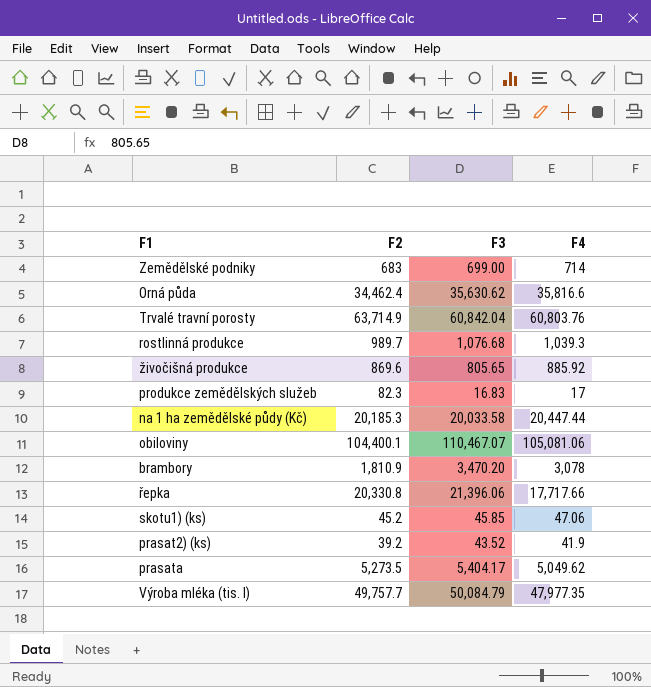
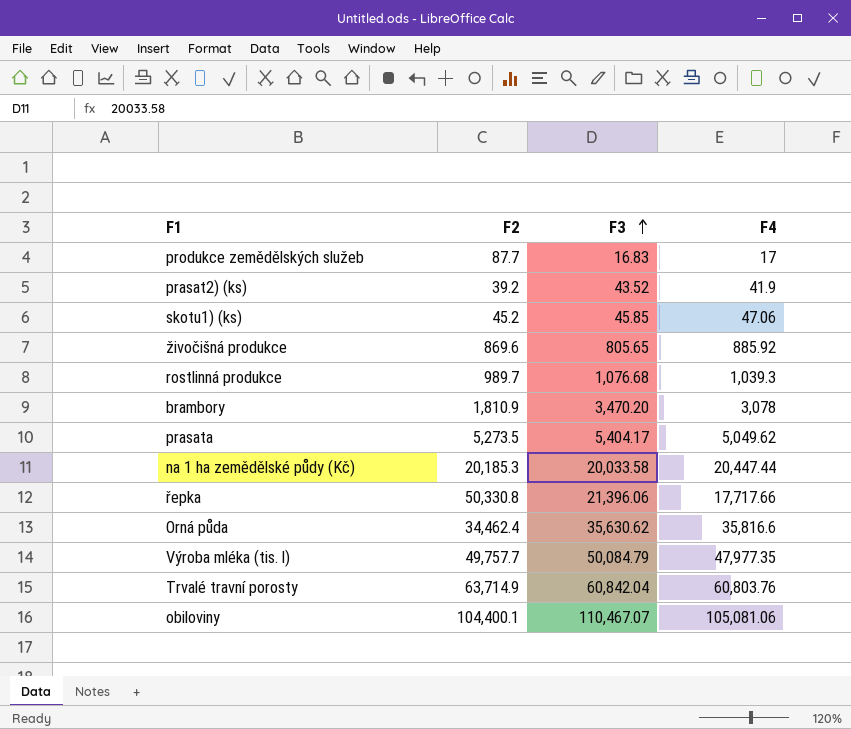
row order: none -> F3 ascending
row Zemědělské podniky: 683 | 699.00 | 714 -> none
produkce zemědělských služeb | F2: 82.3 -> 87.7
řepka | F2: 20,330.8 -> 50,330.8

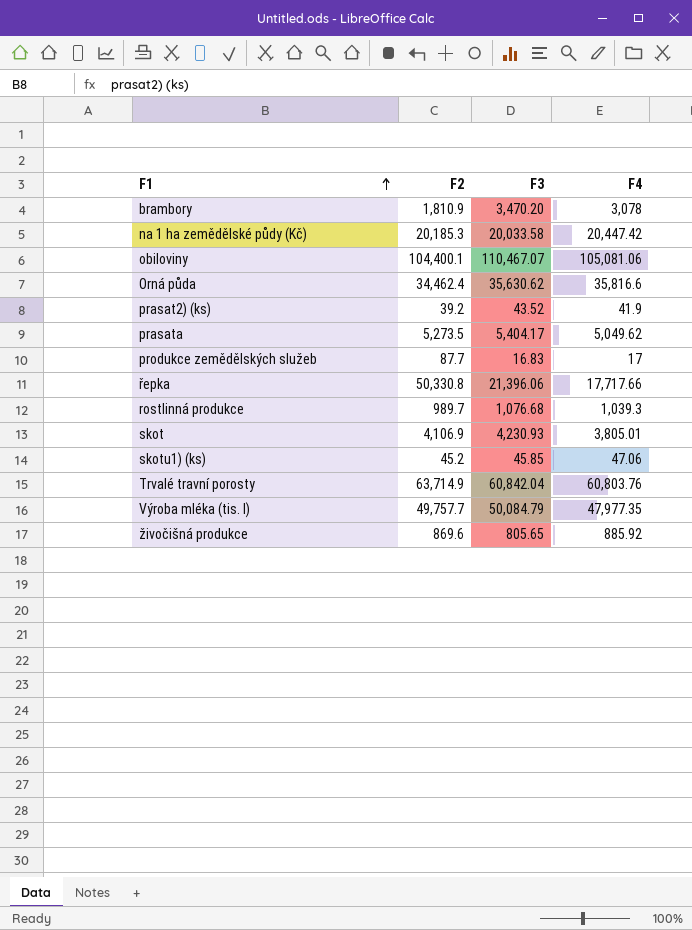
row order: F3 ascending -> F1 ascending
na 1 ha zemědělské půdy (Kč) | F4: 20,447.44 -> 20,447.42
row skot: none -> 4,106.9 | 4,230.93 | 3,805.01

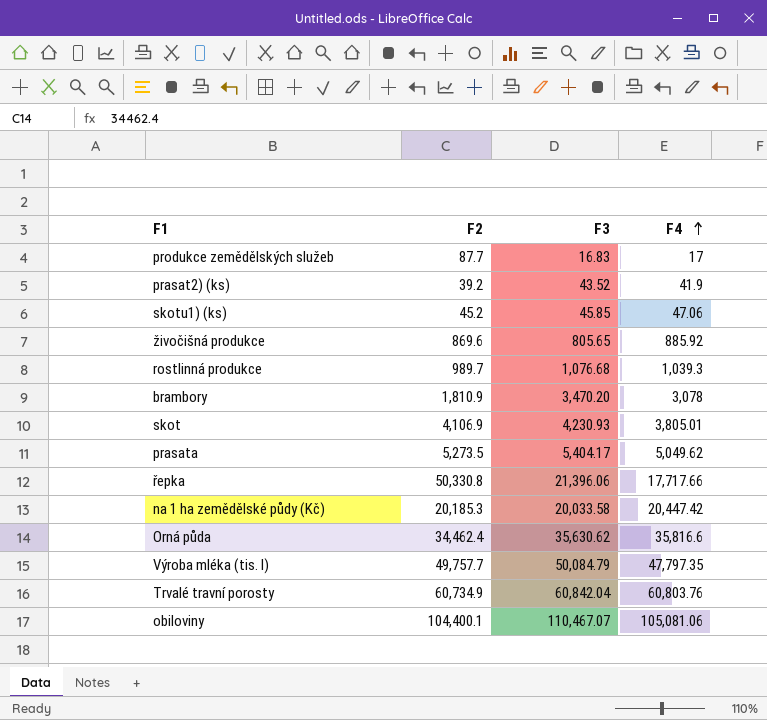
row order: F1 ascending -> F4 ascending
Výroba mléka (tis. l) | F4: 47,977.35 -> 47,797.35
Trvalé travní porosty | F2: 63,714.9 -> 60,734.9

